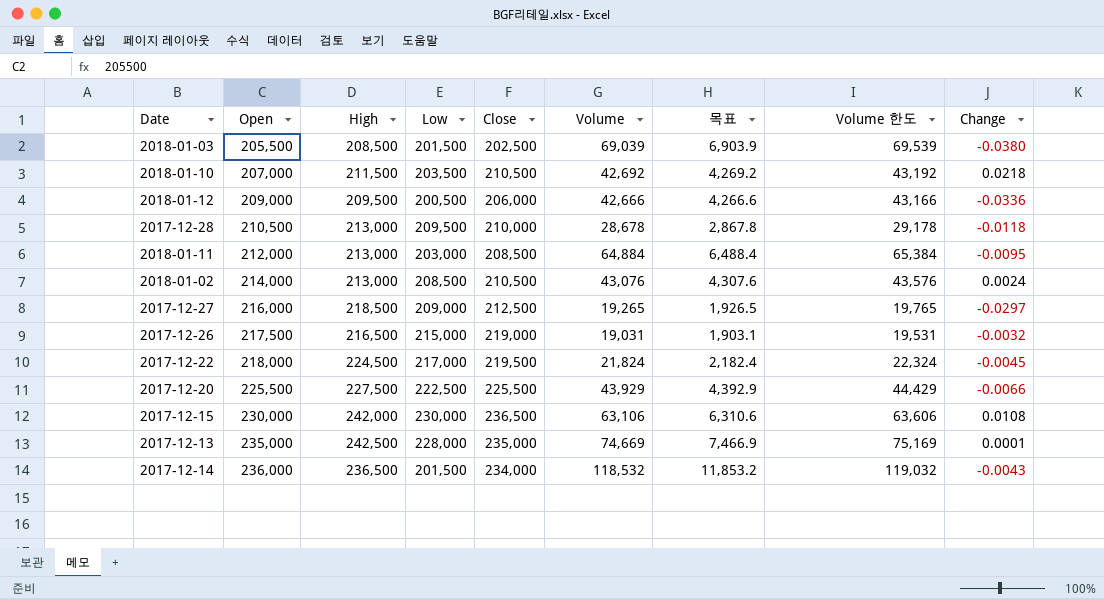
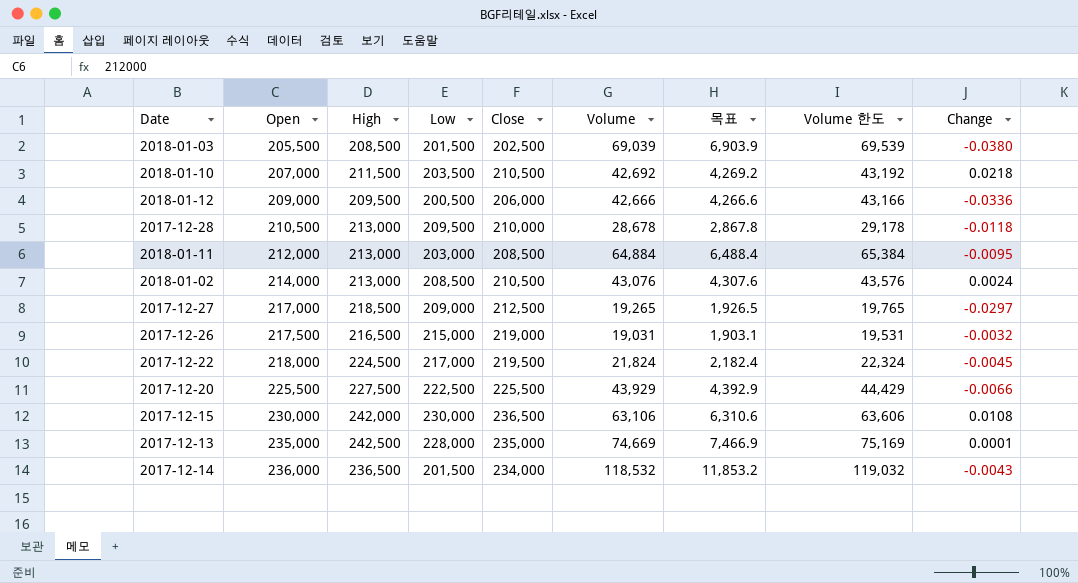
2017-12-27 | Open: 216,000 -> 217,000

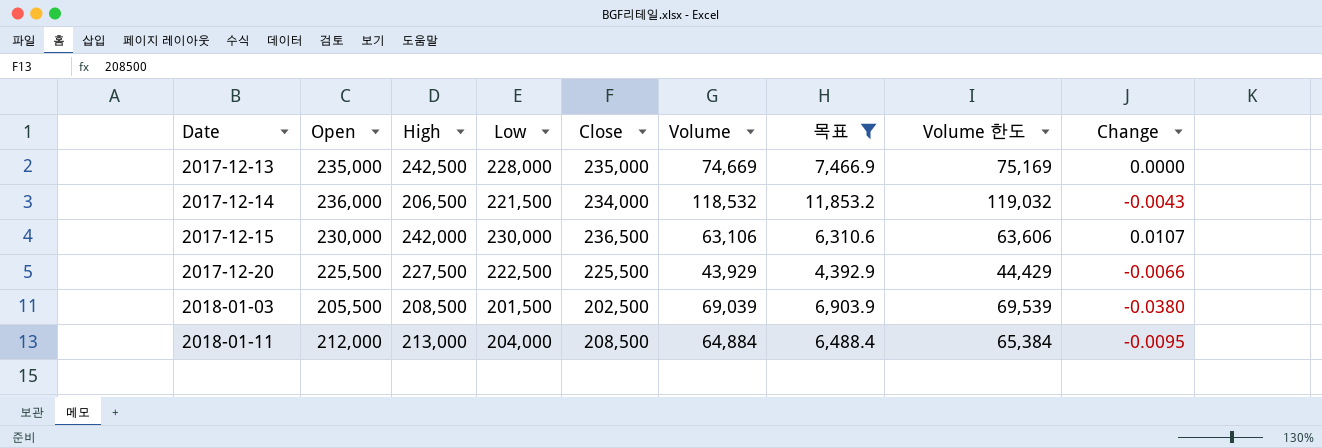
filter: none -> 목표 >= 4,392.9
row order: Open ascending -> Date ascending
2017-12-13 | Change: 0.0001 -> 0.0000
2017-12-14 | High: 236,500 -> 206,500
2017-12-14 | Low: 201,500 -> 221,500
2017-12-15 | Change: 0.0108 -> 0.0107
2018-01-11 | Low: 203,000 -> 204,000

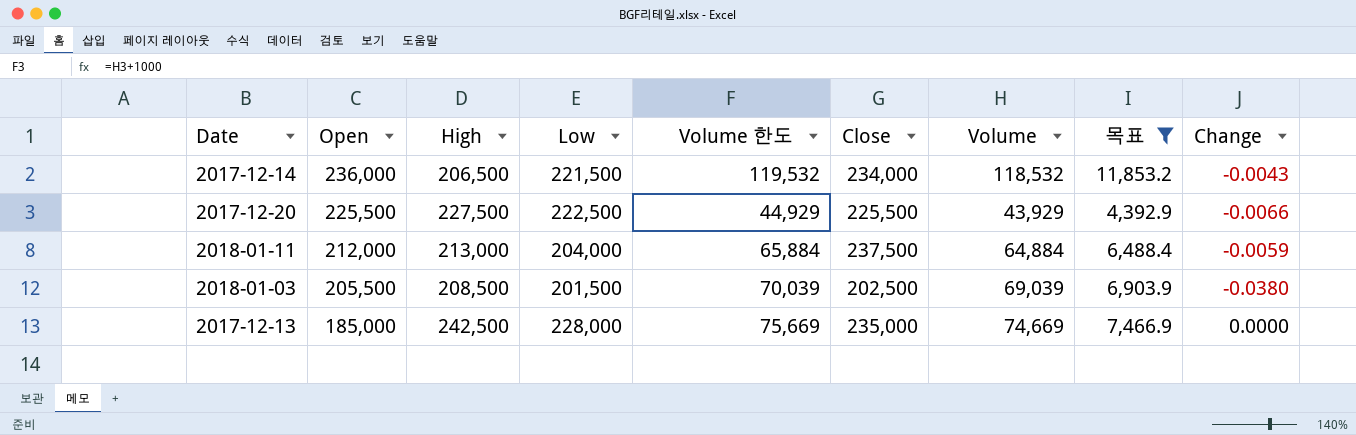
row order: Date ascending -> Open descending
column Volume 한도 | formula: [Volume] + 500 -> [Volume] + 1000
column Volume 한도 | position: 8 -> 5
row 2017-12-15: 230,000 | 242,000 | 230,000 | 236,500 | 63,106 | 6,310.6 | 63,606 | 0.0107 -> none
2018-01-11 | Close: 208,500 -> 237,500
2018-01-11 | Change: -0.0095 -> -0.0059
2017-12-13 | Open: 235,000 -> 185,000

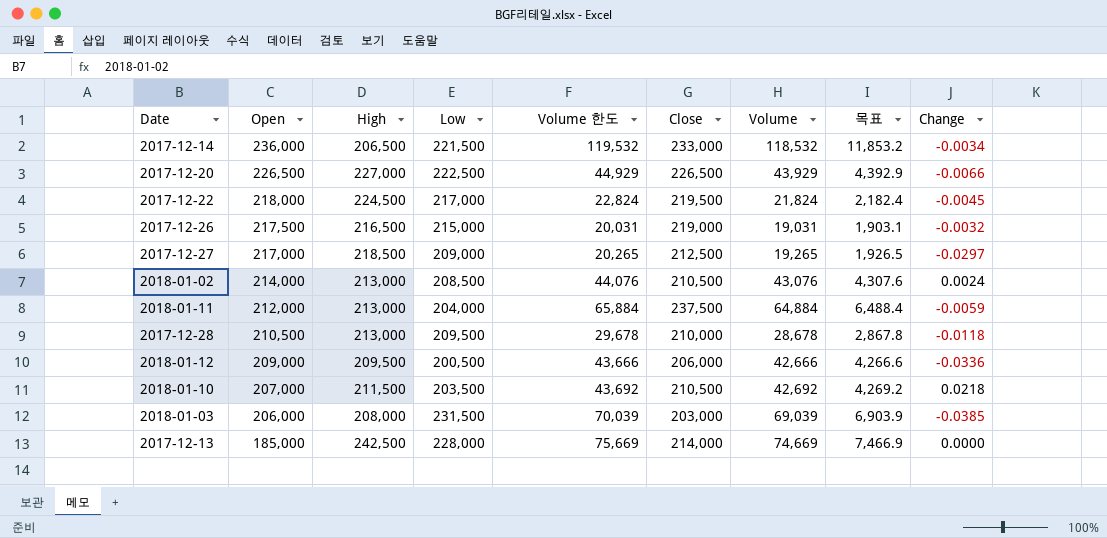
filter: 목표 >= 4,392.9 -> none
2017-12-14 | Close: 234,000 -> 233,000
2017-12-14 | Change: -0.0043 -> -0.0034
2017-12-20 | Open: 225,500 -> 226,500
2017-12-20 | High: 227,500 -> 227,000
2017-12-20 | Close: 225,500 -> 226,500
2018-01-03 | Open: 205,500 -> 206,000
2018-01-03 | High: 208,500 -> 208,000
2018-01-03 | Low: 201,500 -> 231,500
2018-01-03 | Close: 202,500 -> 203,000
2018-01-03 | Change: -0.0380 -> -0.0385
2017-12-13 | Close: 235,000 -> 214,000

